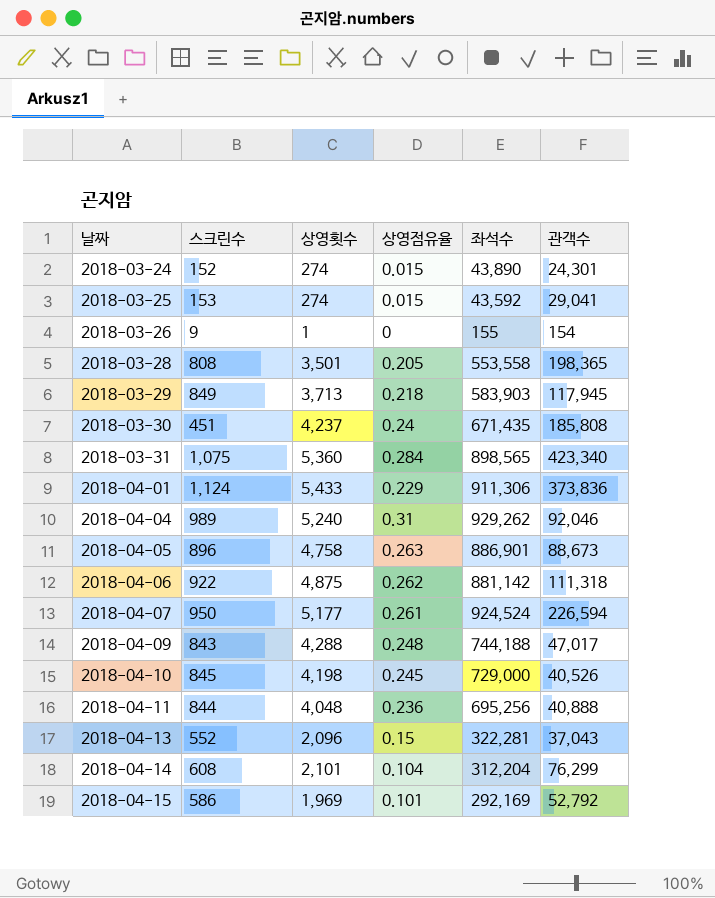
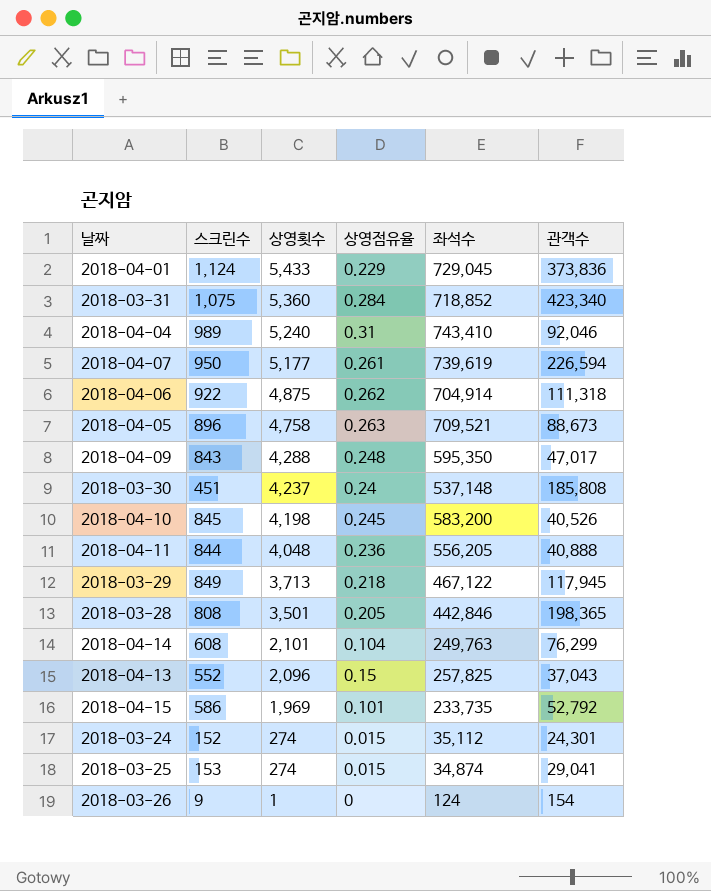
row order: 날짜 ascending -> 상영횟수 descending
2018-04-01 | 좌석수: 911,306 -> 729,045
2018-03-31 | 좌석수: 898,565 -> 718,852
2018-04-04 | 좌석수: 929,262 -> 743,410
2018-04-07 | 좌석수: 924,524 -> 739,619
2018-04-06 | 좌석수: 881,142 -> 704,914
2018-04-05 | 좌석수: 886,901 -> 709,521
2018-04-09 | 좌석수: 744,188 -> 595,350
2018-03-30 | 좌석수: 671,435 -> 537,148
2018-04-10 | 좌석수: 729,000 -> 583,200
2018-04-11 | 좌석수: 695,256 -> 556,205
2018-03-29 | 좌석수: 583,903 -> 467,122
2018-03-28 | 좌석수: 553,558 -> 442,846
2018-04-14 | 좌석수: 312,204 -> 249,763
2018-04-13 | 좌석수: 322,281 -> 257,825
2018-04-15 | 좌석수: 292,169 -> 233,735
2018-03-24 | 좌석수: 43,890 -> 35,112
2018-03-25 | 좌석수: 43,592 -> 34,874
2018-03-26 | 좌석수: 155 -> 124

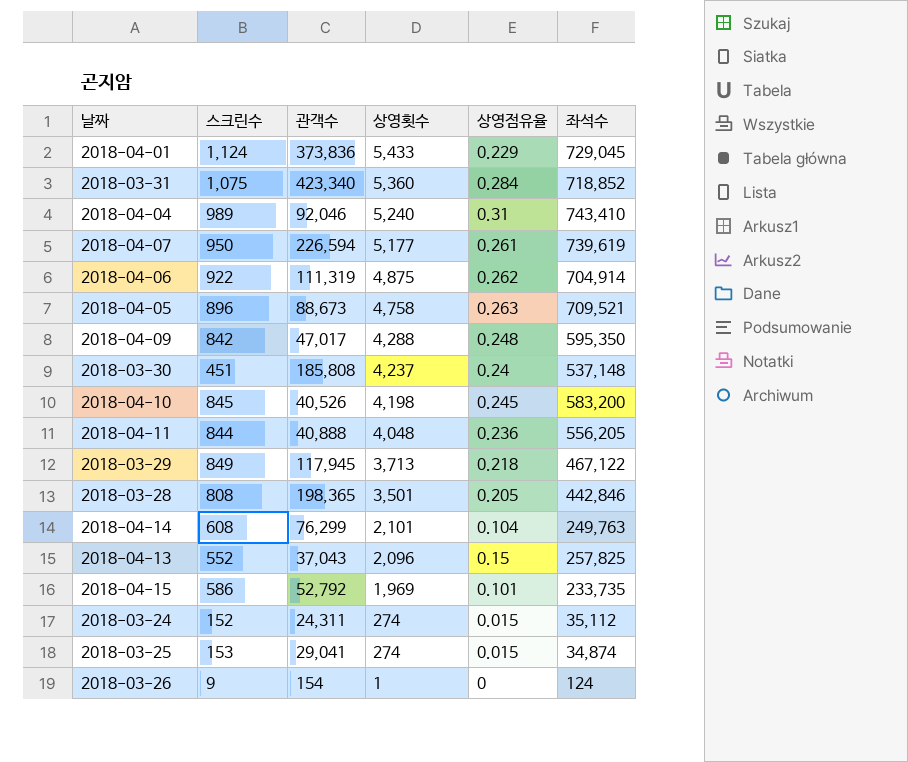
column 관객수 | position: 6 -> 3
2018-04-06 | 관객수: 111,318 -> 111,319
2018-04-09 | 스크린수: 843 -> 842
2018-03-24 | 관객수: 24,301 -> 24,311

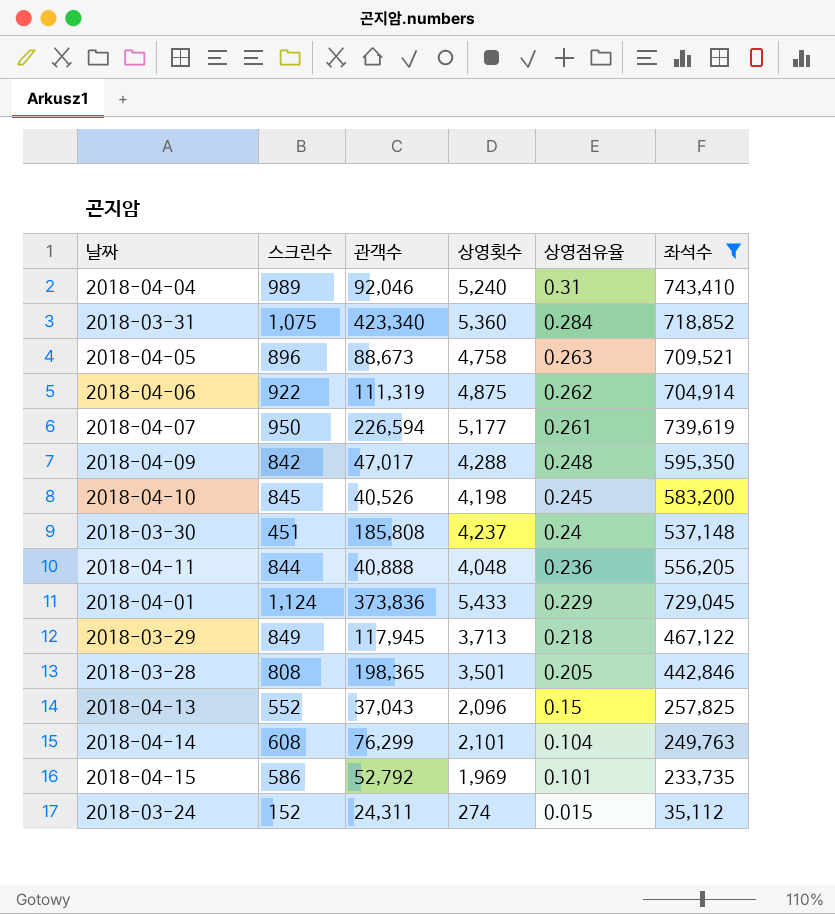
filter: none -> 좌석수 >= 35,112
row order: 상영횟수 descending -> 상영점유율 descending

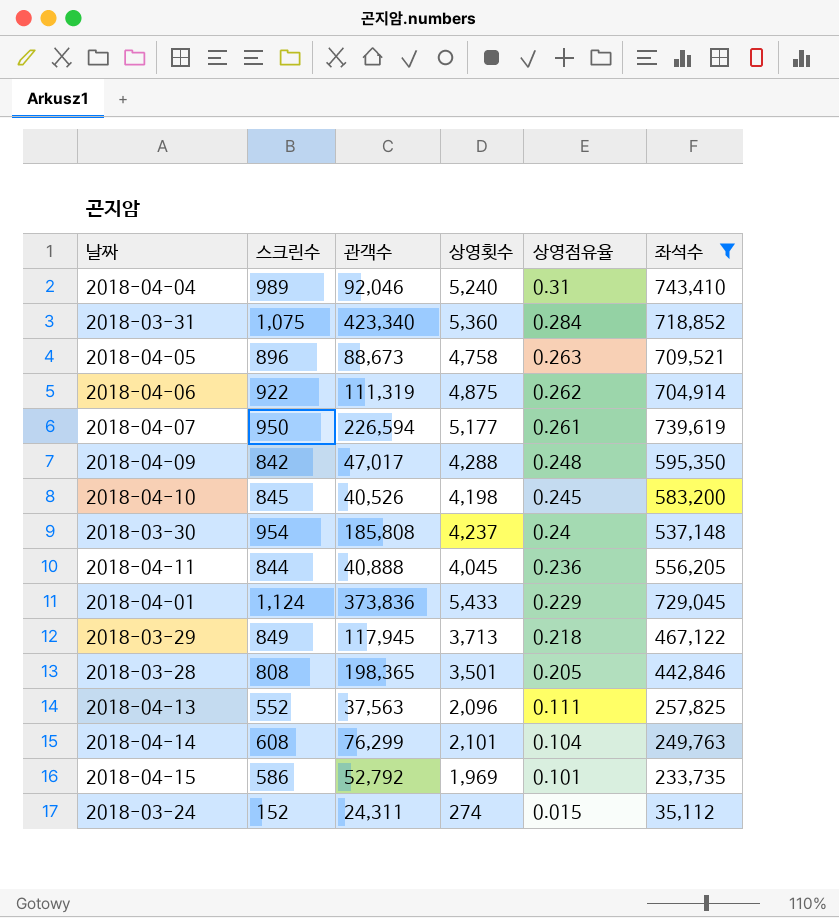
2018-03-30 | 스크린수: 451 -> 954
2018-04-11 | 상영횟수: 4,048 -> 4,045
2018-04-13 | 관객수: 37,043 -> 37,563
2018-04-13 | 상영점유율: 0.15 -> 0.111

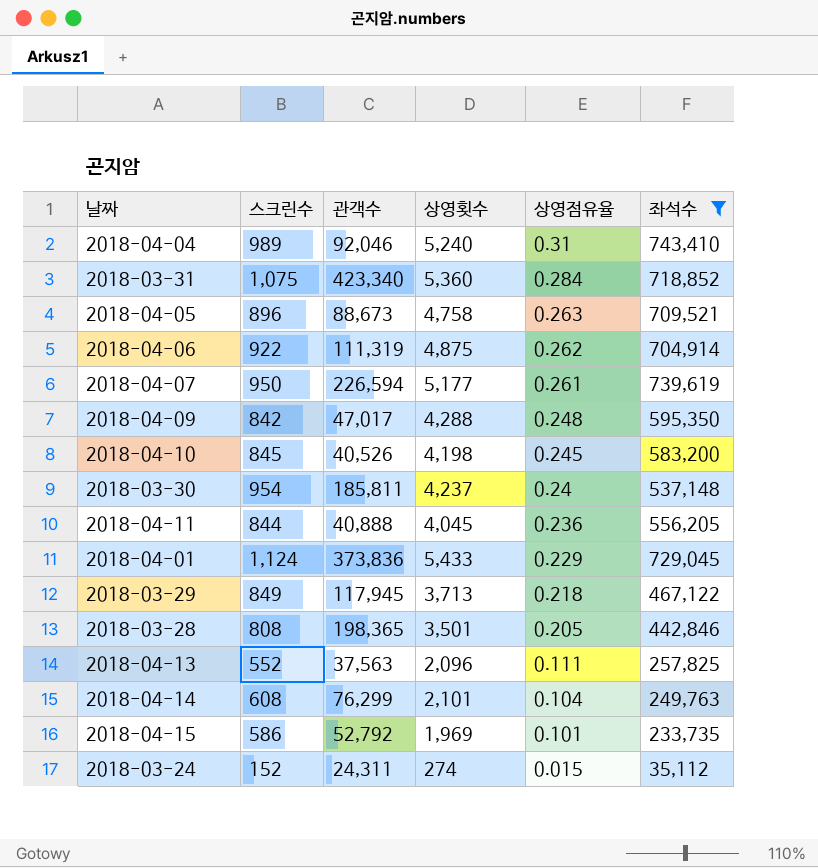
2018-03-30 | 관객수: 185,808 -> 185,811

